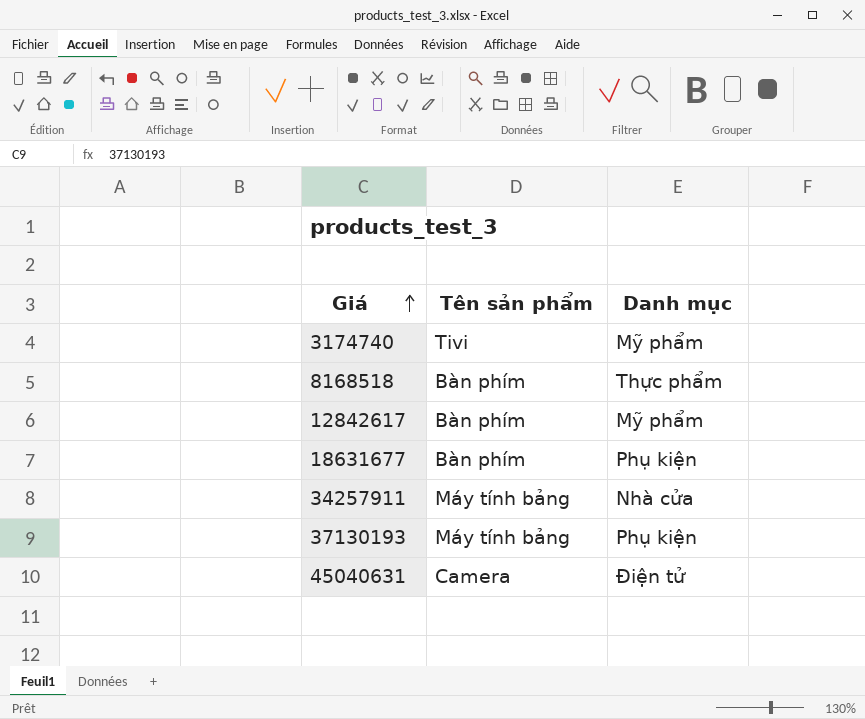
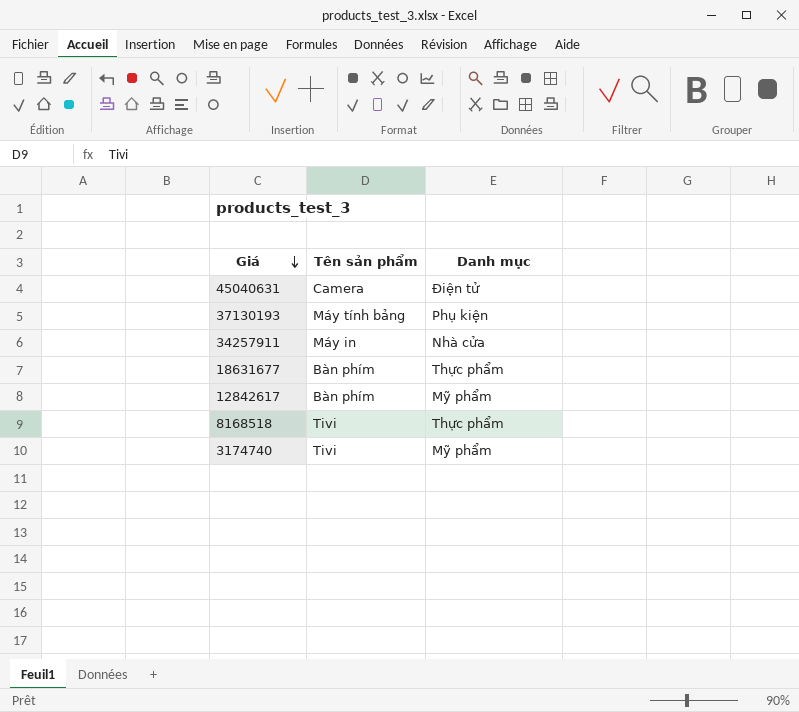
row order: Giá ascending -> Giá descending
34257911 | Tên sản phẩm: Máy tính bảng -> Máy in
18631677 | Danh mục: Phụ kiện -> Thực phẩm
8168518 | Tên sản phẩm: Bàn phím -> Tivi

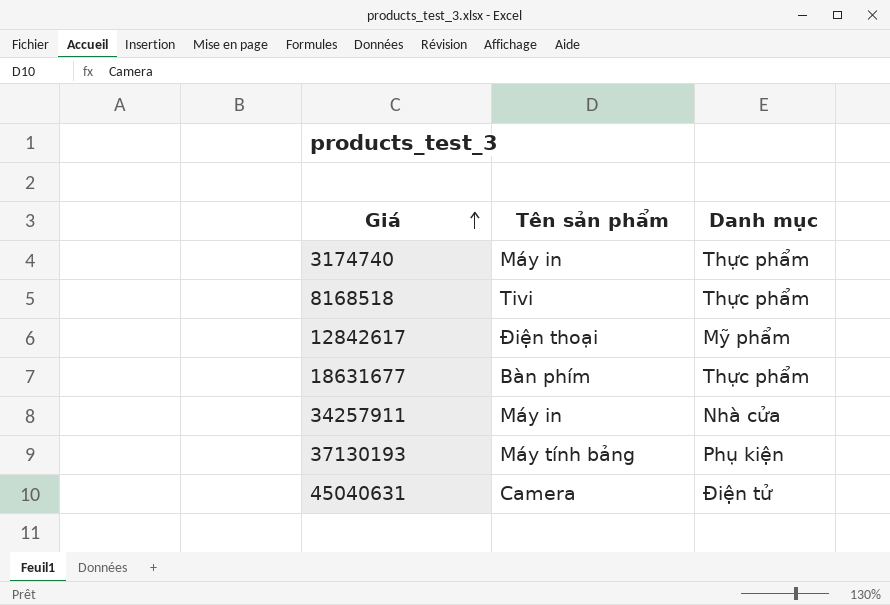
row order: Giá descending -> Giá ascending
3174740 | Tên sản phẩm: Tivi -> Máy in
3174740 | Danh mục: Mỹ phẩm -> Thực phẩm
12842617 | Tên sản phẩm: Bàn phím -> Điện thoại

